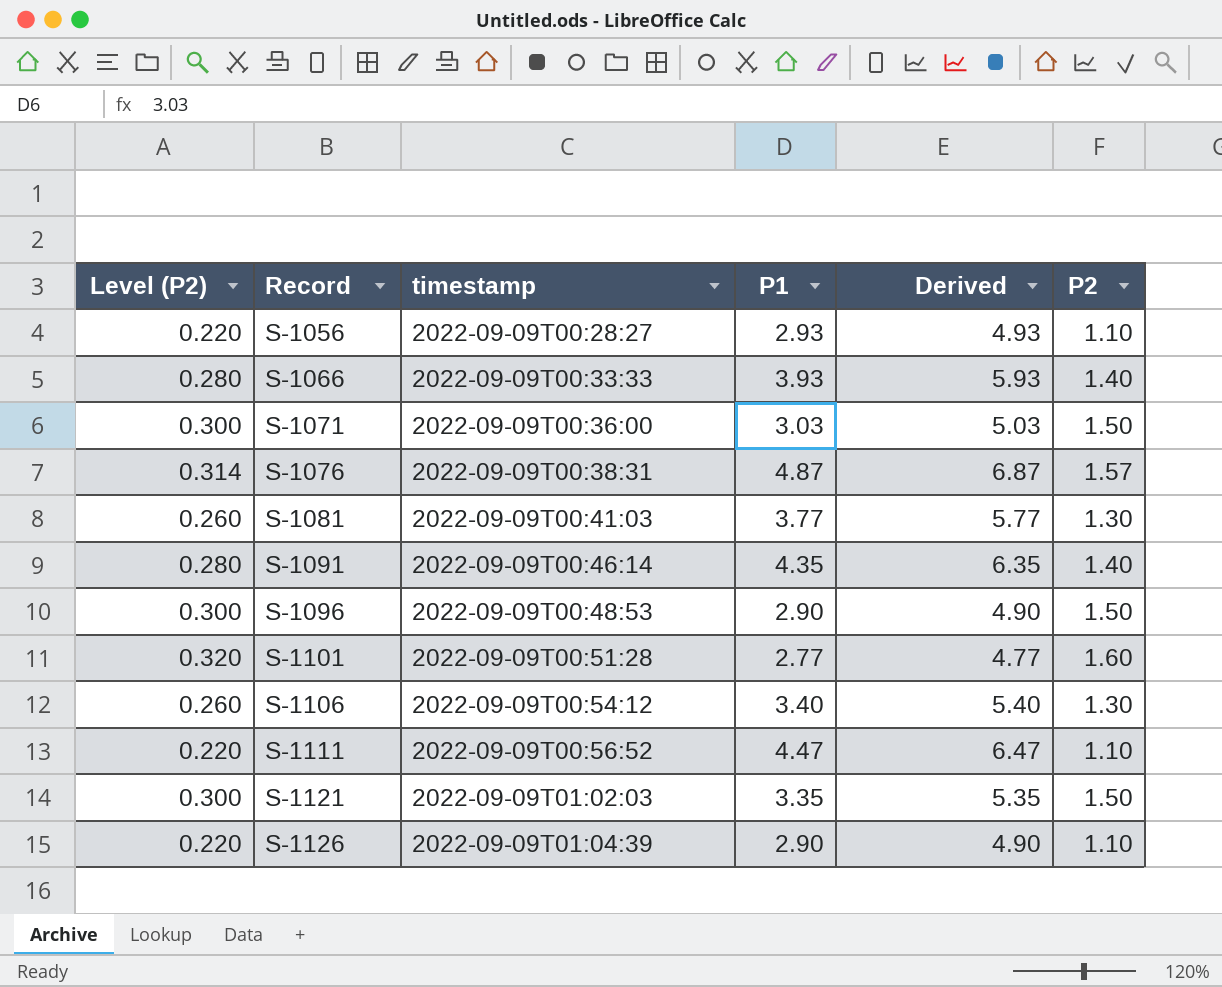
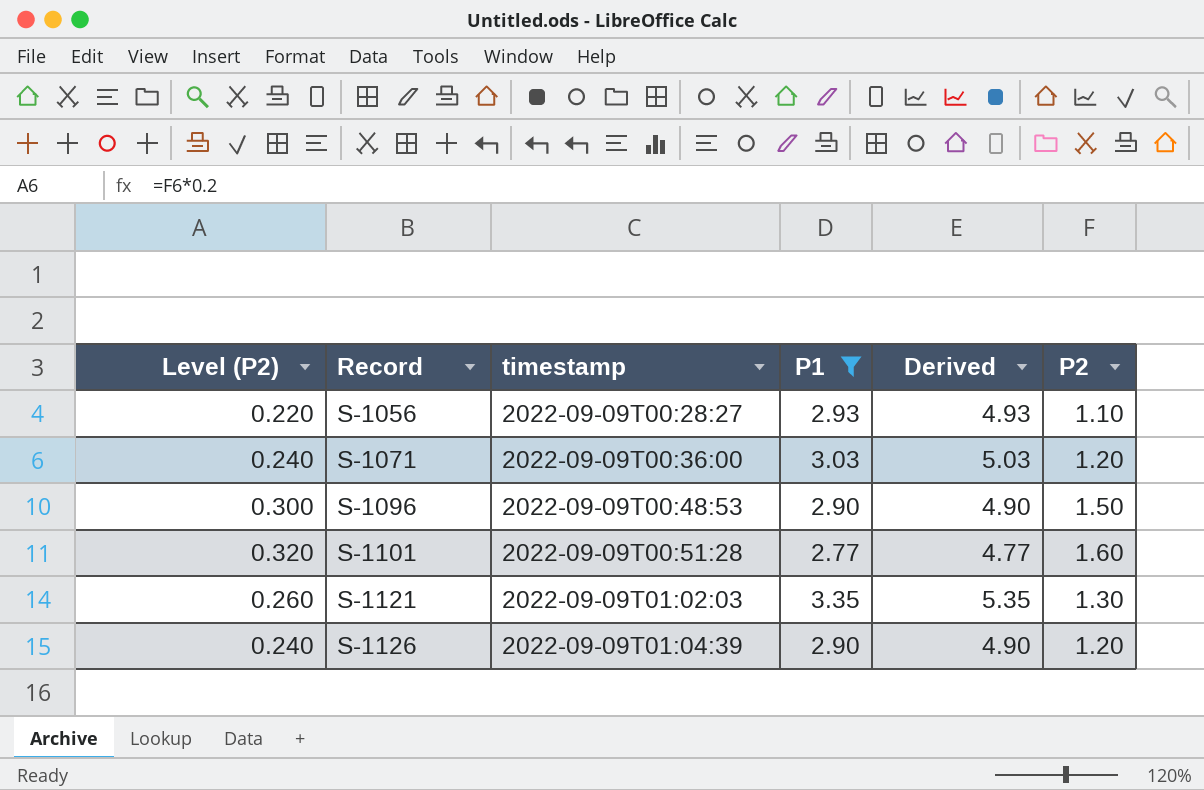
filter: none -> P1 <= 3.35
S-1071 | Level (P2): 0.300 -> 0.240
S-1071 | P2: 1.50 -> 1.20
S-1121 | Level (P2): 0.300 -> 0.260
S-1121 | P2: 1.50 -> 1.30
S-1126 | Level (P2): 0.220 -> 0.240
S-1126 | P2: 1.10 -> 1.20

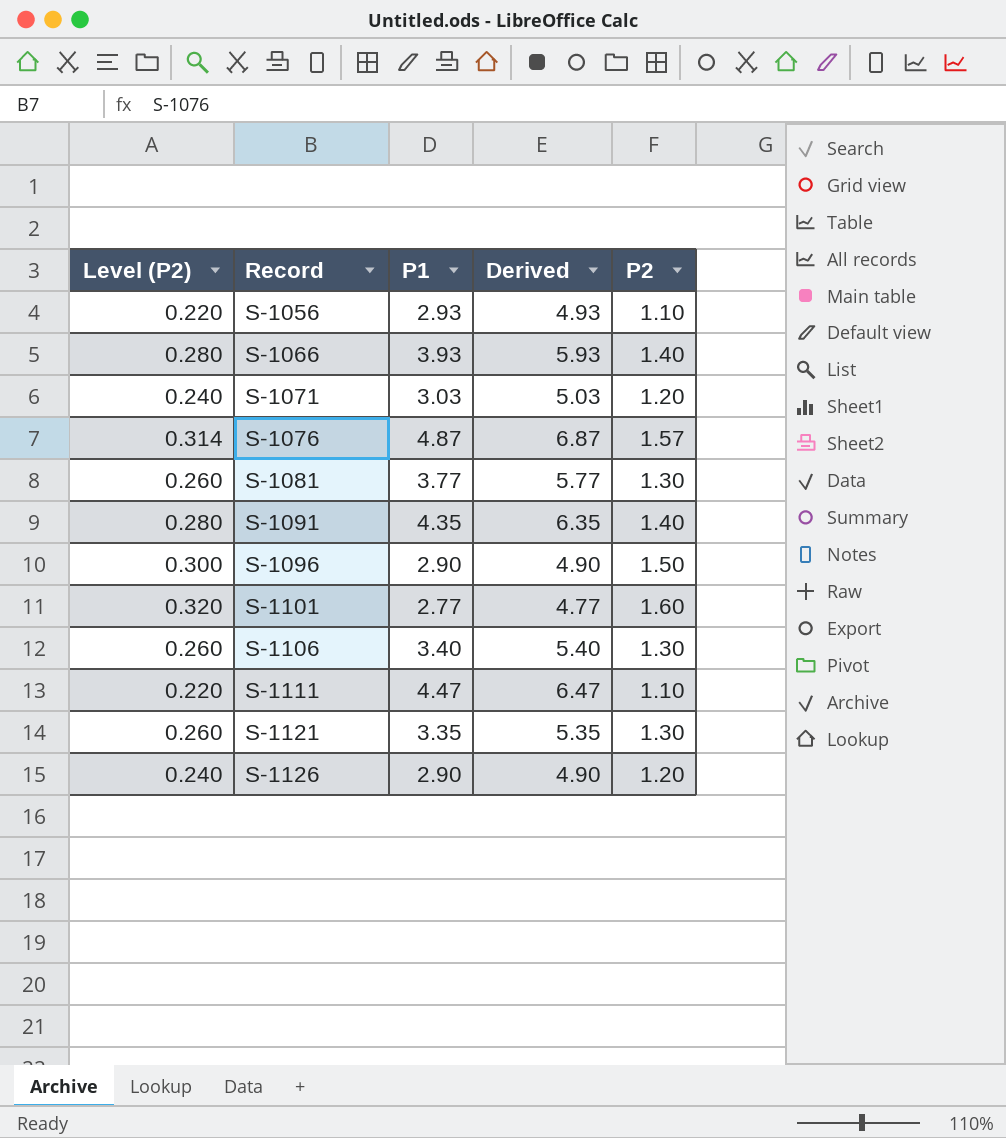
filter: P1 <= 3.35 -> none
column timestamp | position: 3 -> none

